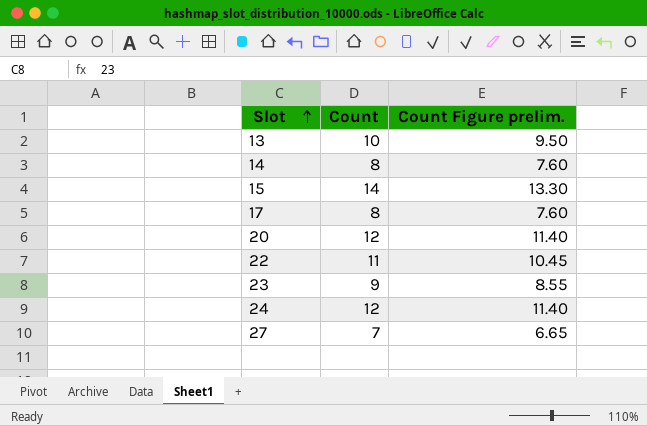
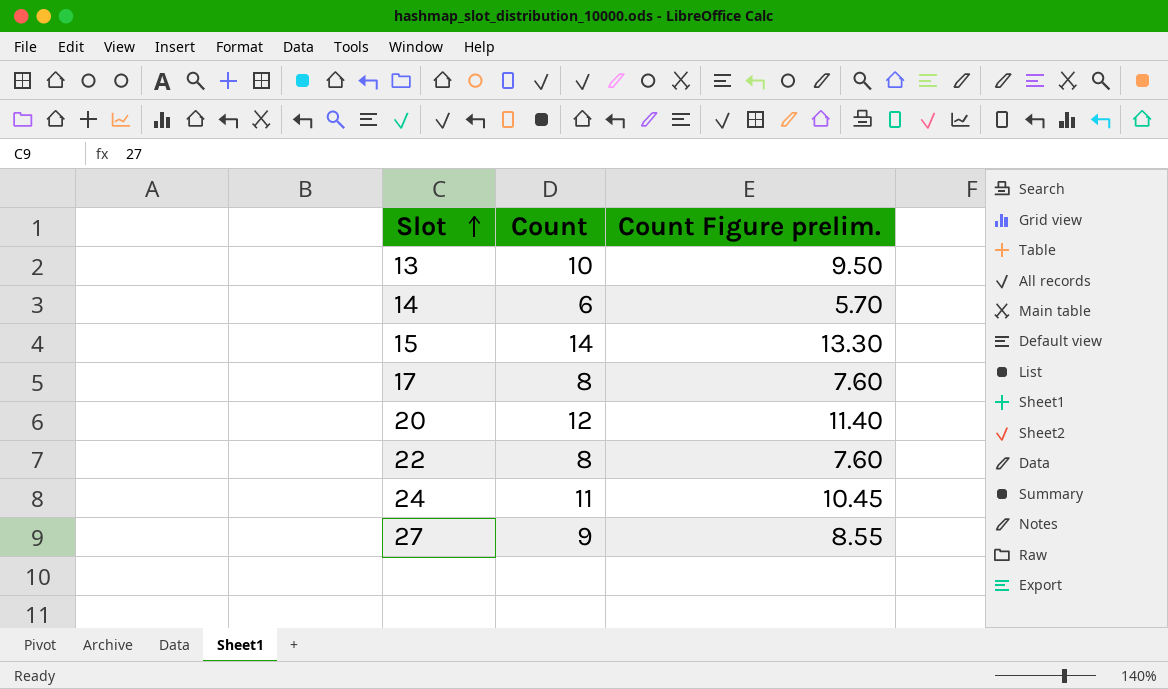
row 23: 9 | 8.55 -> none
14 | Count: 8 -> 6
14 | Count Figure prelim.: 7.60 -> 5.70
22 | Count: 11 -> 8
22 | Count Figure prelim.: 10.45 -> 7.60
24 | Count: 12 -> 11
24 | Count Figure prelim.: 11.40 -> 10.45
27 | Count: 7 -> 9
27 | Count Figure prelim.: 6.65 -> 8.55

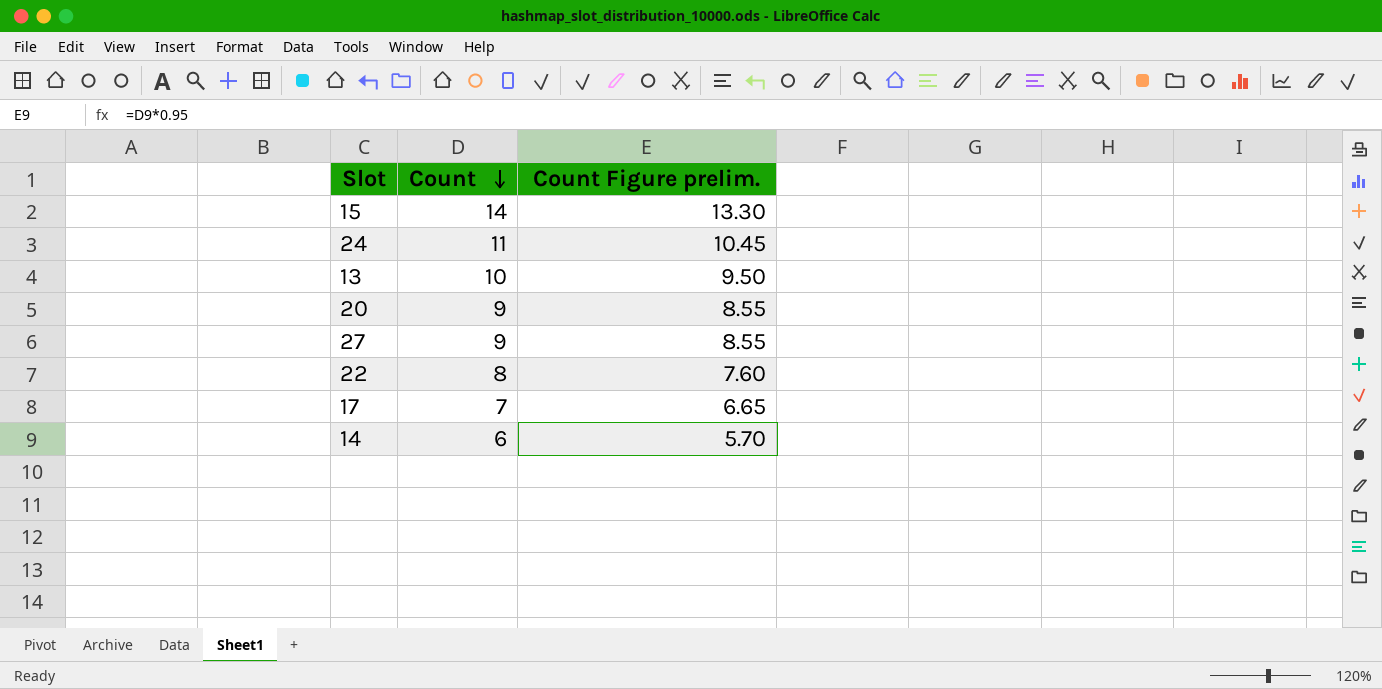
row order: Slot ascending -> Count descending
20 | Count: 12 -> 9
20 | Count Figure prelim.: 11.40 -> 8.55
17 | Count: 8 -> 7
17 | Count Figure prelim.: 7.60 -> 6.65

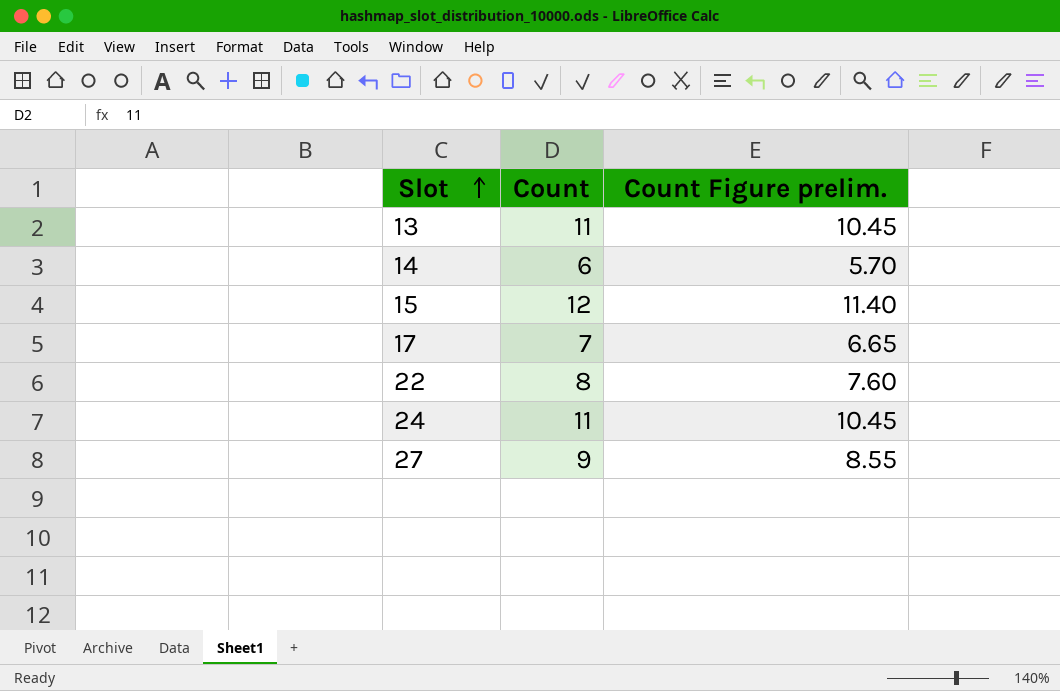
row order: Count descending -> Slot ascending
row 20: 9 | 8.55 -> none
13 | Count: 10 -> 11
13 | Count Figure prelim.: 9.50 -> 10.45
15 | Count: 14 -> 12
15 | Count Figure prelim.: 13.30 -> 11.40

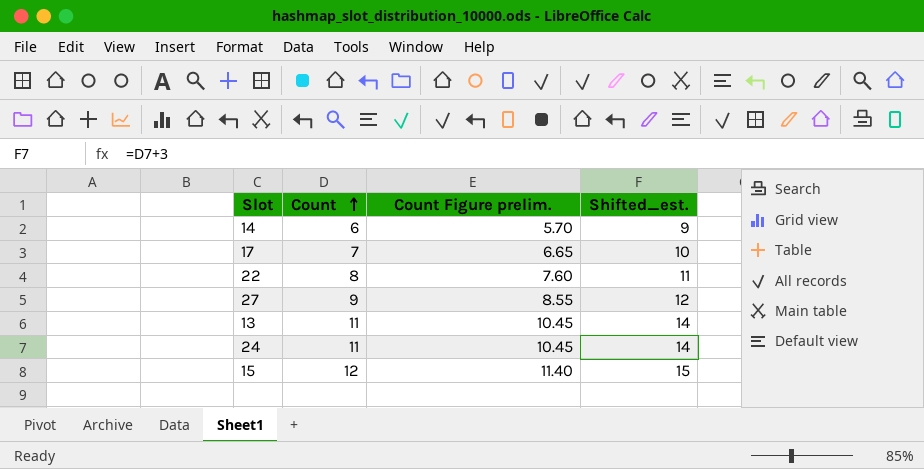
row order: Slot ascending -> Count ascending
column Shifted_est. | formula: none -> [Count] + 3

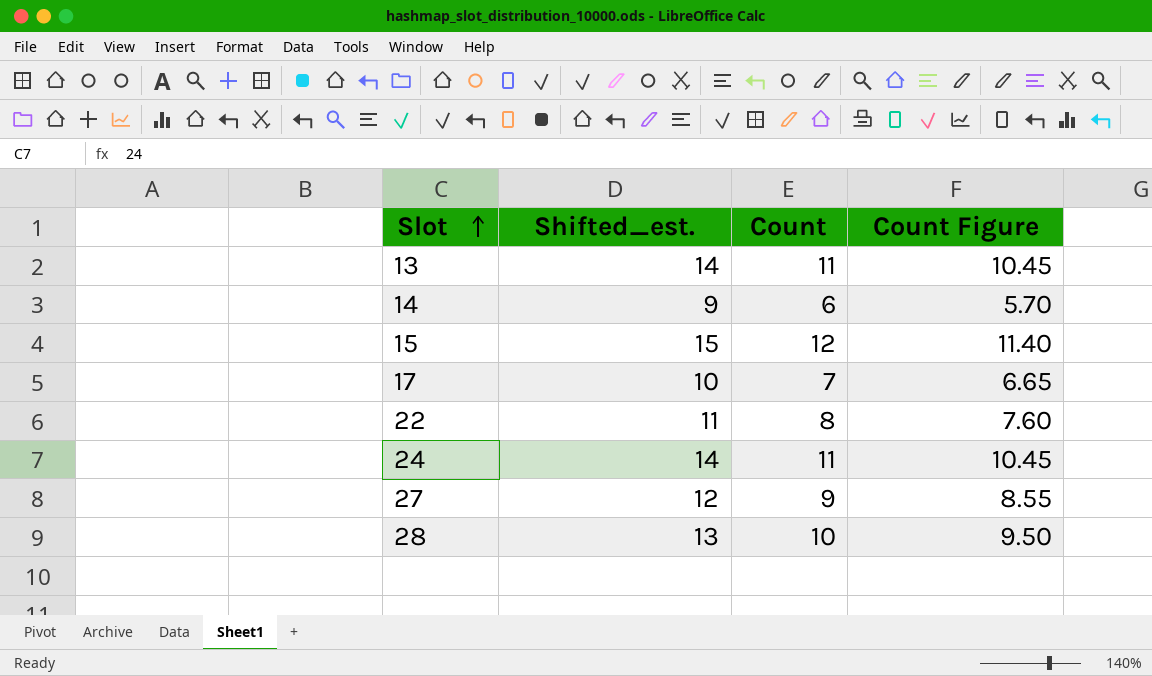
row order: Count ascending -> Slot ascending
column Shifted_est. | position: 4 -> 2
column name: Count Figure prelim. -> Count Figure
row 28: none -> 13 | 10 | 9.50

